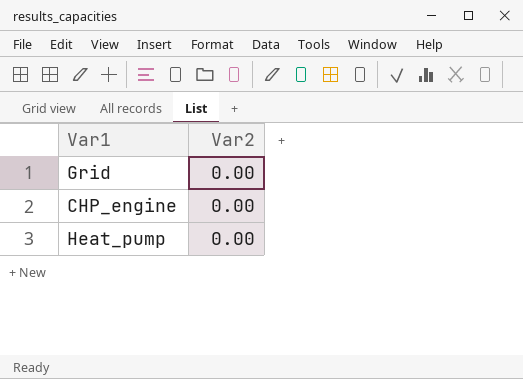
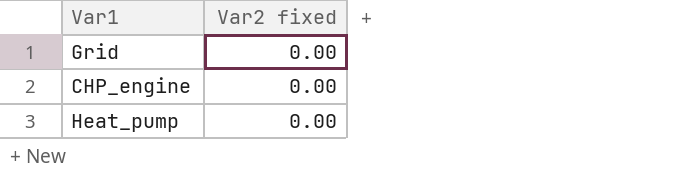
column name: Var2 -> Var2 fixed

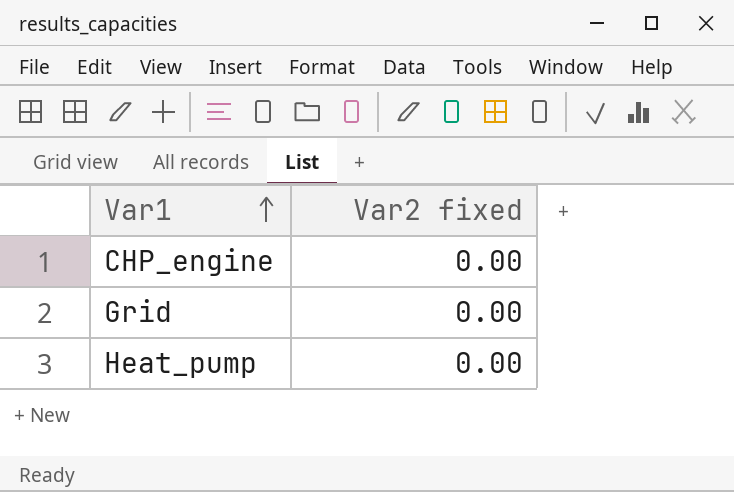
row order: none -> Var1 ascending

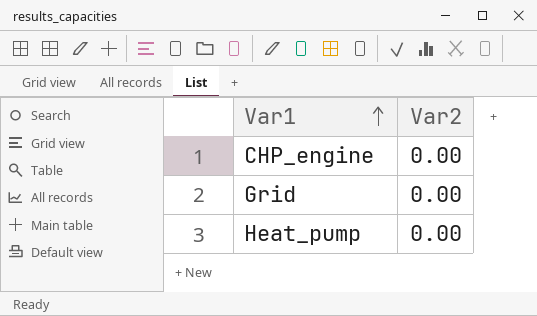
column name: Var2 fixed -> Var2

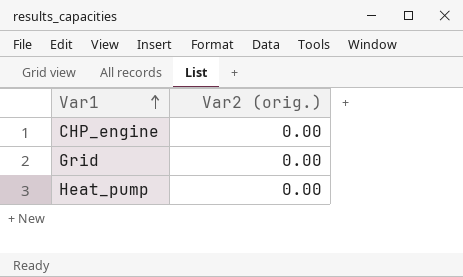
column name: Var2 -> Var2 (orig.)

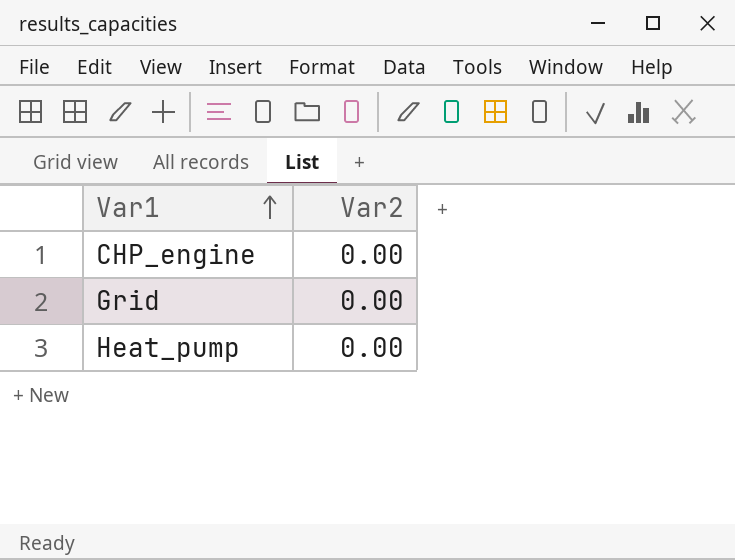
column name: Var2 (orig.) -> Var2

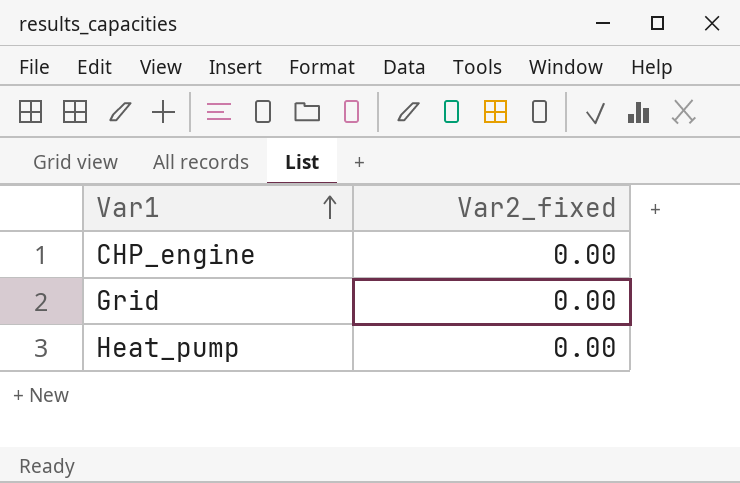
column name: Var2 -> Var2_fixed

